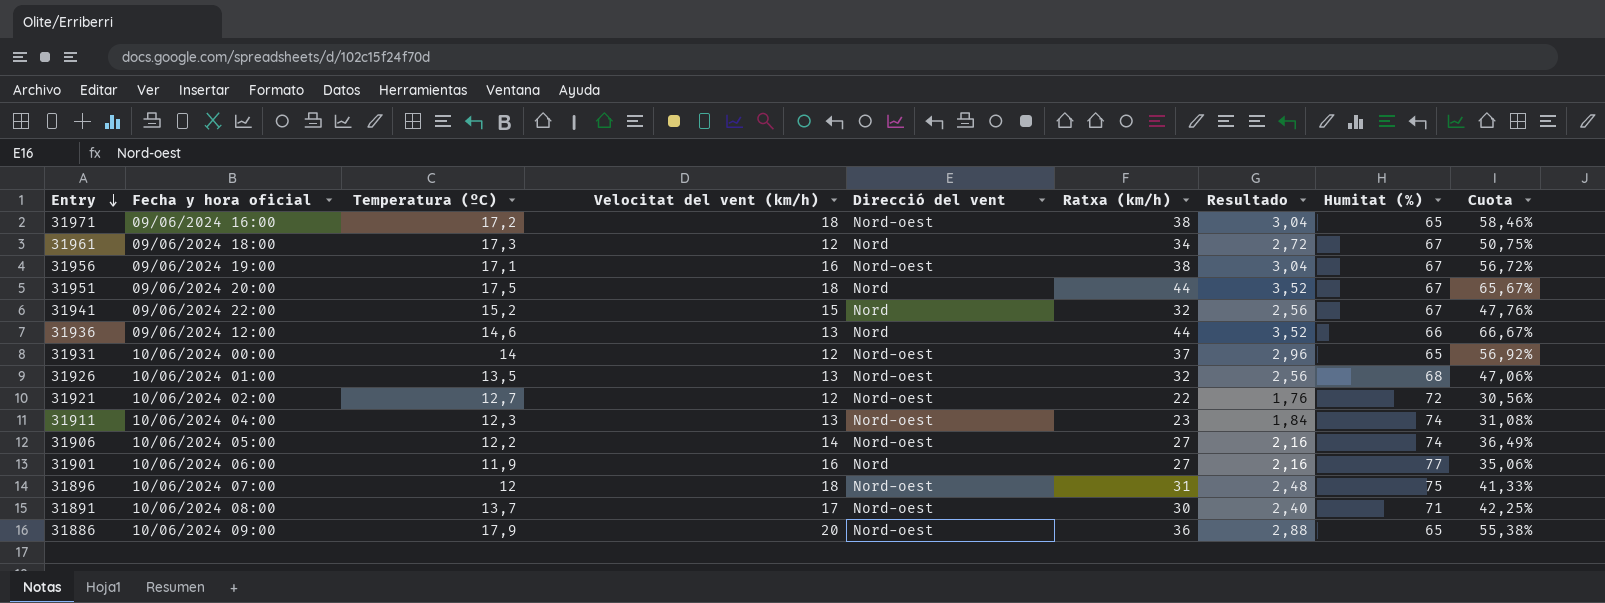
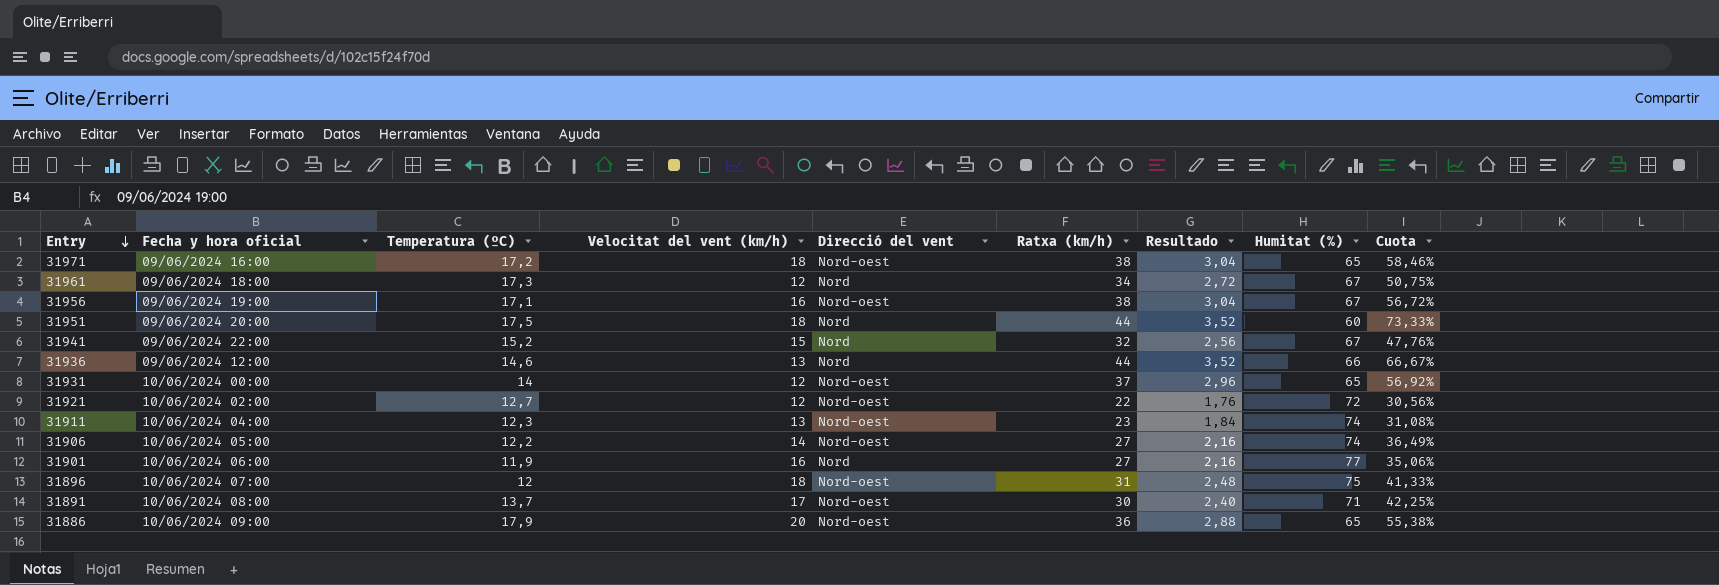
row 31926: 10/06/2024 01:00 | 13,5 | 13 | Nord-oest | 32 | 2,56 | 68 | 47,06% -> none
31951 | Humitat (%): 67 -> 60
31951 | Cuota: 65,67% -> 73,33%

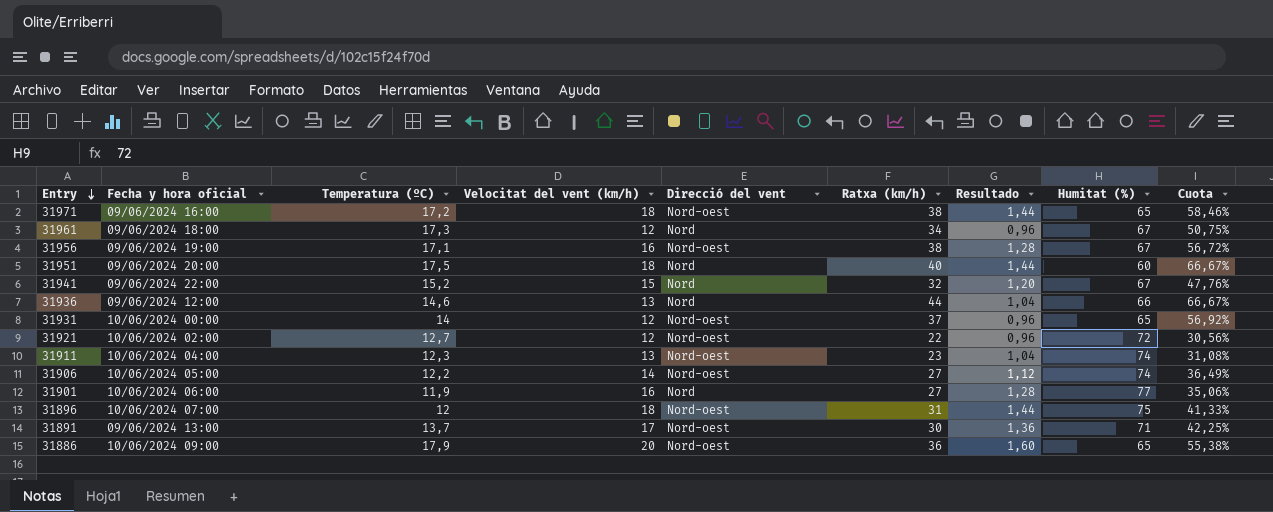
column Resultado | formula: [Ratxa (km/h)] * 0,08 -> [Velocitat del vent (km/h)] * 0,08
31951 | Ratxa (km/h): 44 -> 40
31951 | Cuota: 73,33% -> 66,67%
31891 | Fecha y hora oficial: 10/06/2024 08:00 -> 09/06/2024 13:00

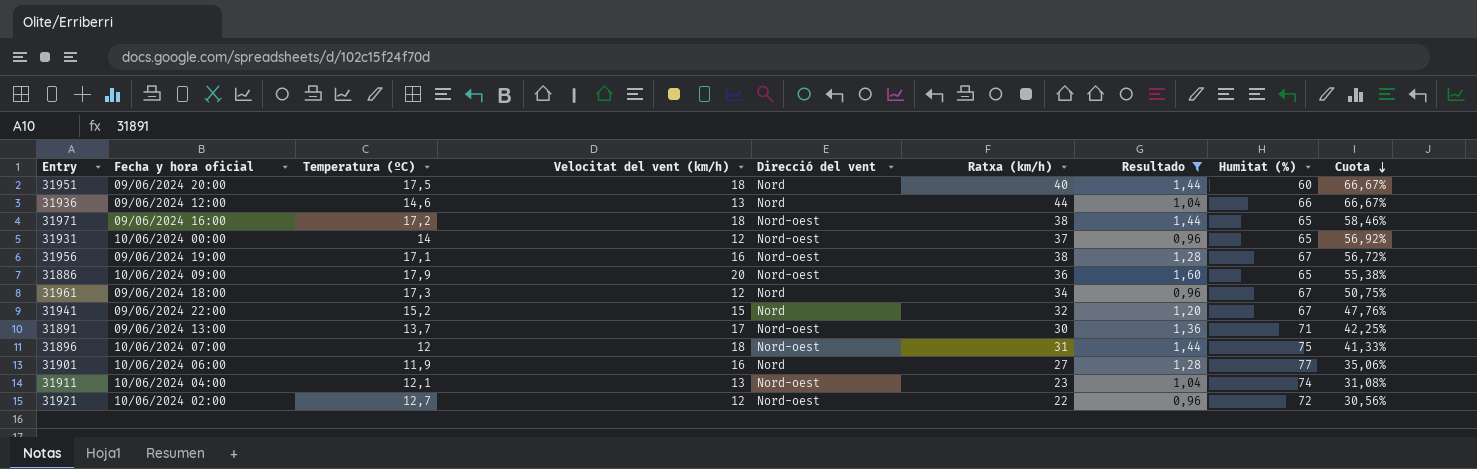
filter: none -> Resultado != 1,12
row order: Entry descending -> Cuota descending
31911 | Temperatura (ºC): 12,3 -> 12,1

